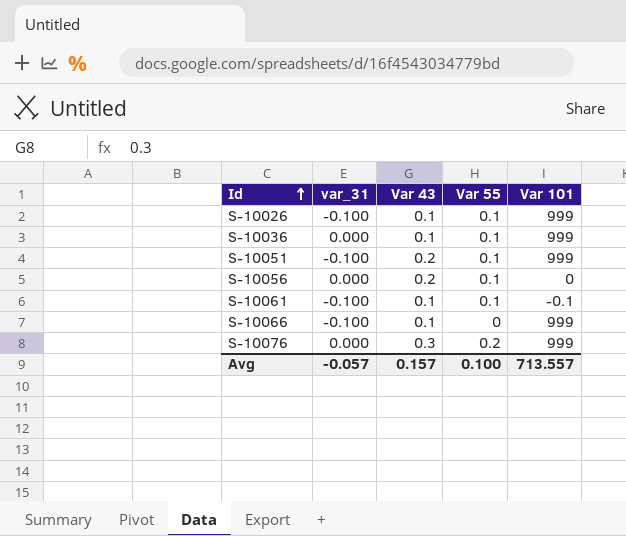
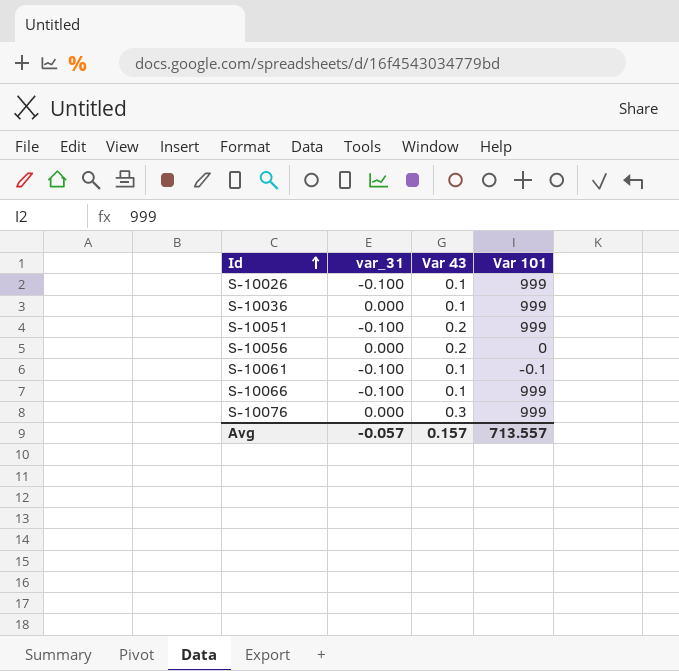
column Var 55 | position: 4 -> none

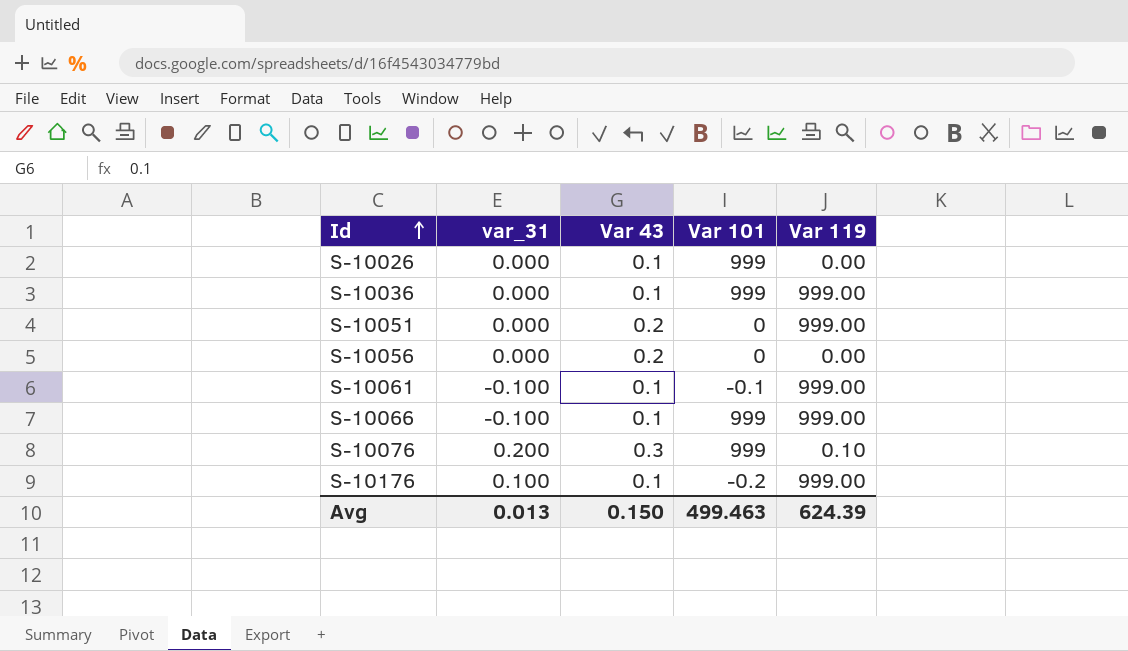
column Var 119 | position: none -> 5
S-10026 | var_31: -0.100 -> 0.000
S-10051 | var_31: -0.100 -> 0.000
S-10051 | Var 101: 999 -> 0
S-10076 | var_31: 0.000 -> 0.200
row S-10176: none -> 0.100 | 0.1 | -0.2 | 999.00
Avg | var_31: -0.057 -> 0.013
Avg | Var 43: 0.157 -> 0.150
Avg | Var 101: 713.557 -> 499.463

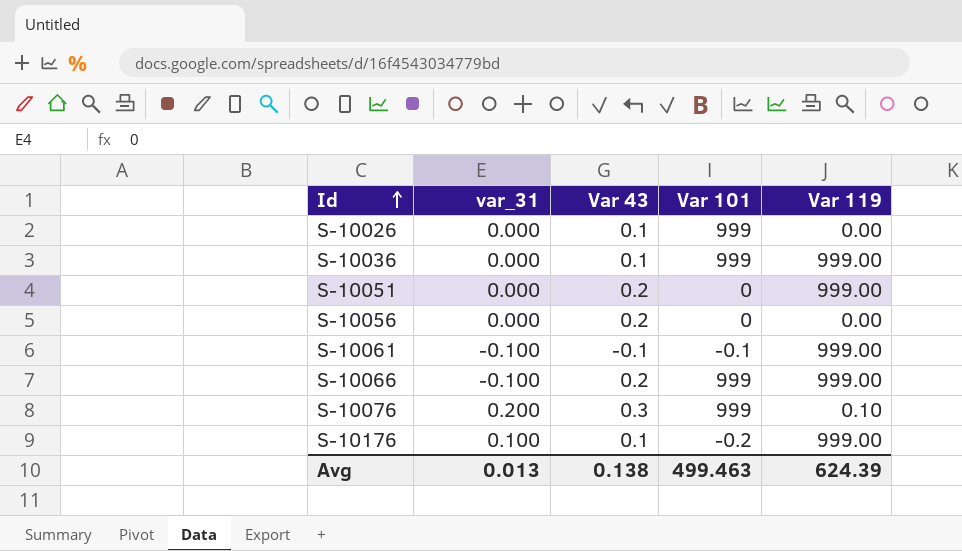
S-10061 | Var 43: 0.1 -> -0.1
S-10066 | Var 43: 0.1 -> 0.2
Avg | Var 43: 0.150 -> 0.138

